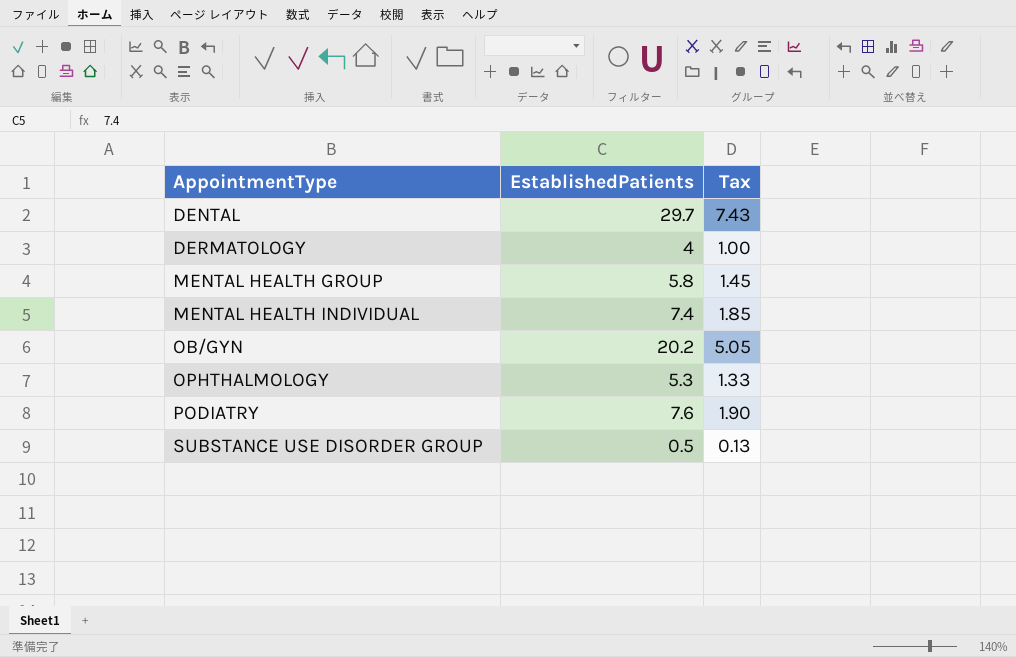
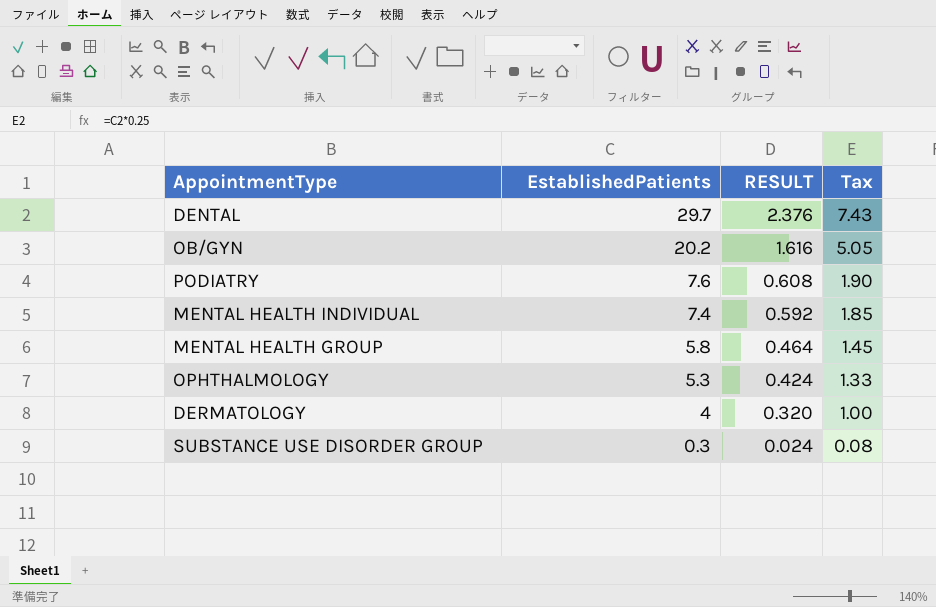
row order: AppointmentType ascending -> EstablishedPatients descending
column RESULT | formula: none -> [EstablishedPatients] * 0.08
SUBSTANCE USE DISORDER GROUP | EstablishedPatients: 0.5 -> 0.3
SUBSTANCE USE DISORDER GROUP | Tax: 0.13 -> 0.08

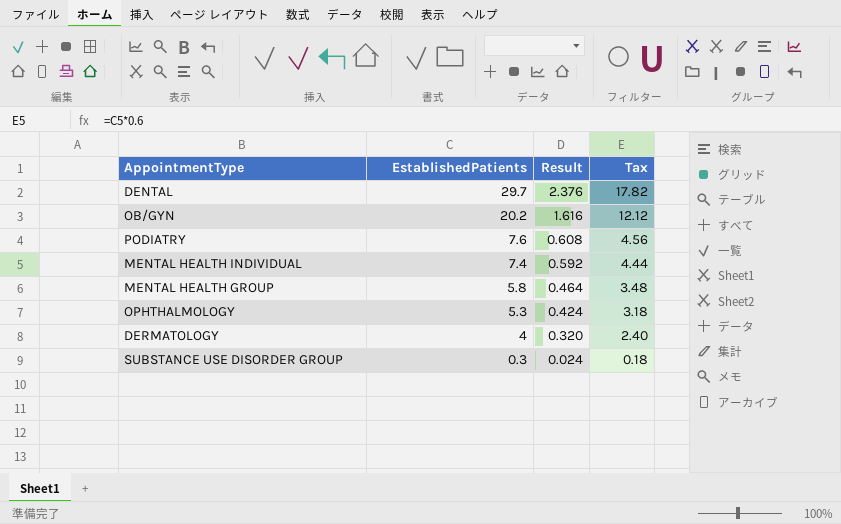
column name: RESULT -> Result
column Tax | formula: [EstablishedPatients] * 0.25 -> [EstablishedPatients] * 0.6

